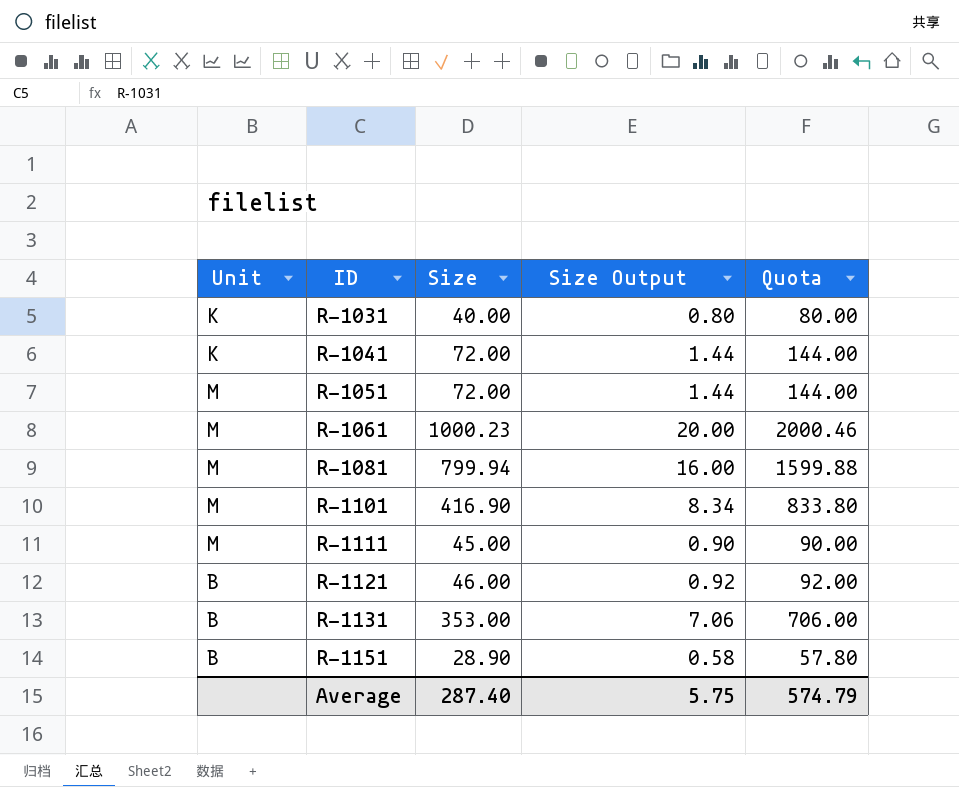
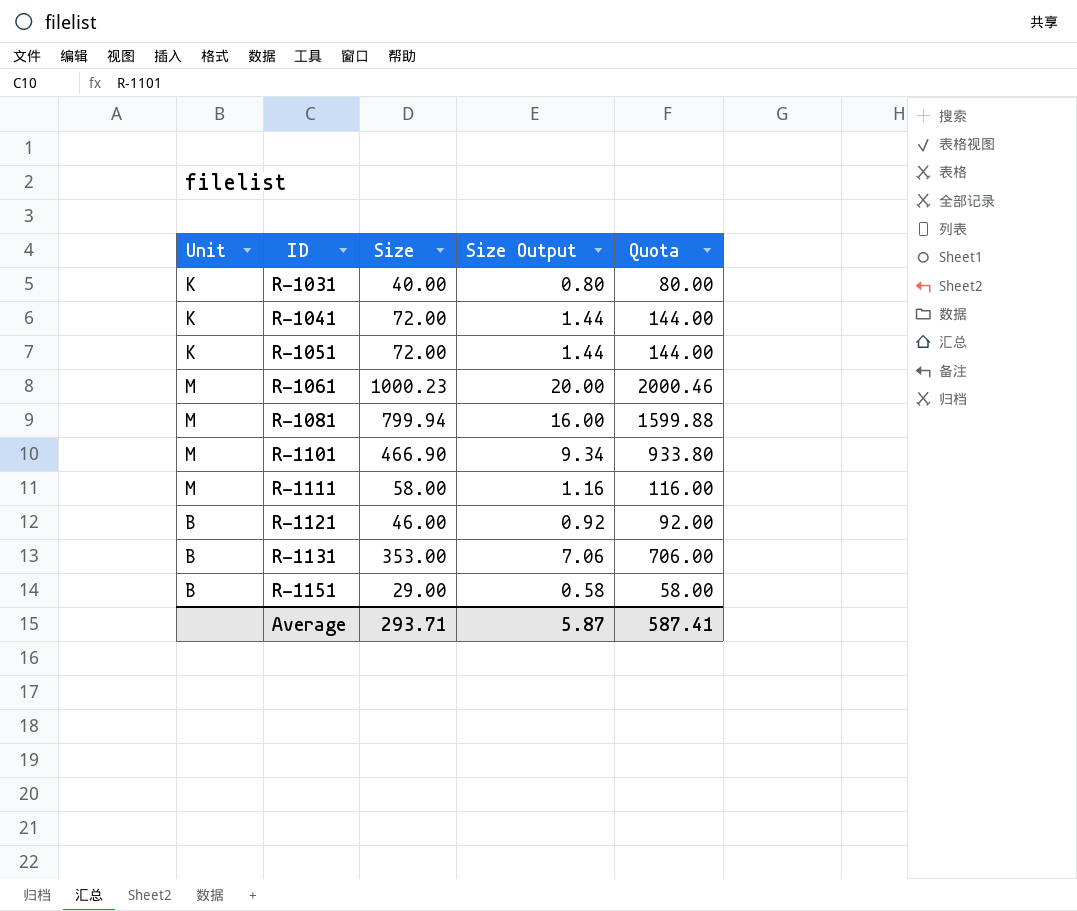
R-1051 | Unit: M -> K
R-1101 | Size: 416.90 -> 466.90
R-1101 | Size Output: 8.34 -> 9.34
R-1101 | Quota: 833.80 -> 933.80
R-1111 | Size: 45.00 -> 58.00
R-1111 | Size Output: 0.90 -> 1.16
R-1111 | Quota: 90.00 -> 116.00
R-1151 | Size: 28.90 -> 29.00
R-1151 | Quota: 57.80 -> 58.00
Average | Size: 287.40 -> 293.71
Average | Size Output: 5.75 -> 5.87
Average | Quota: 574.79 -> 587.41

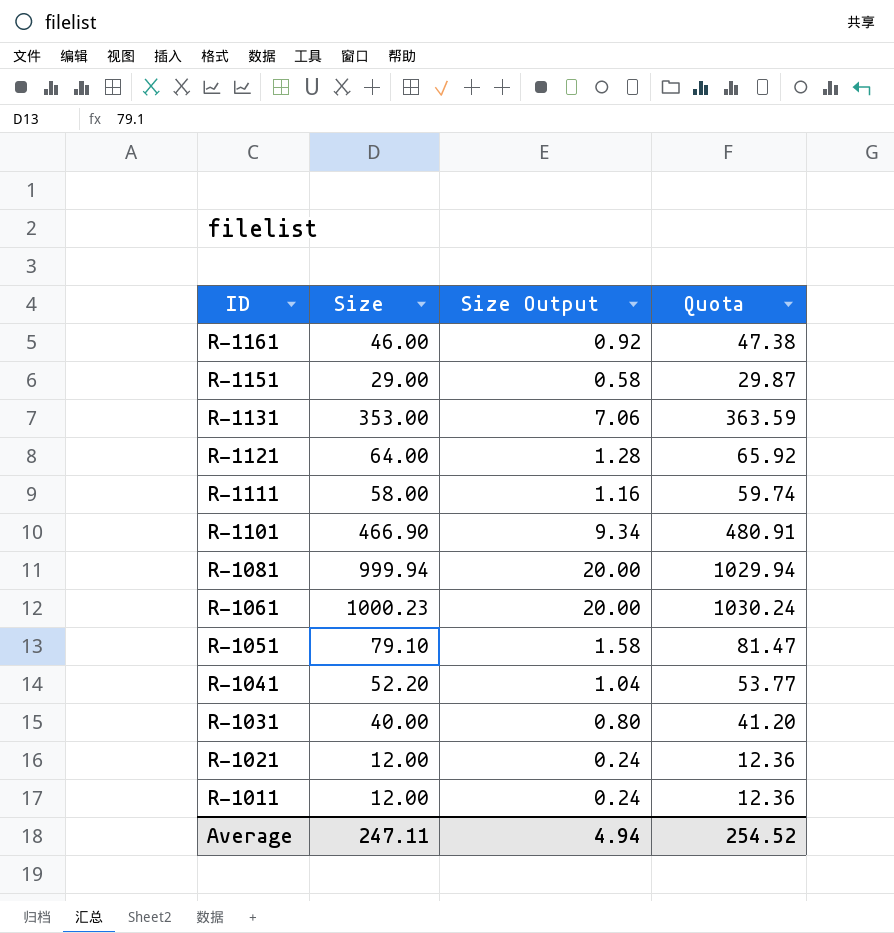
row order: ID ascending -> ID descending
column Unit | position: 1 -> none
column Quota | formula: [Size] * 2 -> [Size] * 1.03
row R-1161: none -> 46.00 | 0.92 | 47.38
R-1121 | Size: 46.00 -> 64.00
R-1121 | Size Output: 0.92 -> 1.28
R-1081 | Size: 799.94 -> 999.94
R-1081 | Size Output: 16.00 -> 20.00
R-1051 | Size: 72.00 -> 79.10
R-1051 | Size Output: 1.44 -> 1.58
R-1041 | Size: 72.00 -> 52.20
R-1041 | Size Output: 1.44 -> 1.04
row R-1021: none -> 12.00 | 0.24 | 12.36
row R-1011: none -> 12.00 | 0.24 | 12.36
Average | Size: 293.71 -> 247.11
Average | Size Output: 5.87 -> 4.94
Average | Quota: 587.41 -> 254.52

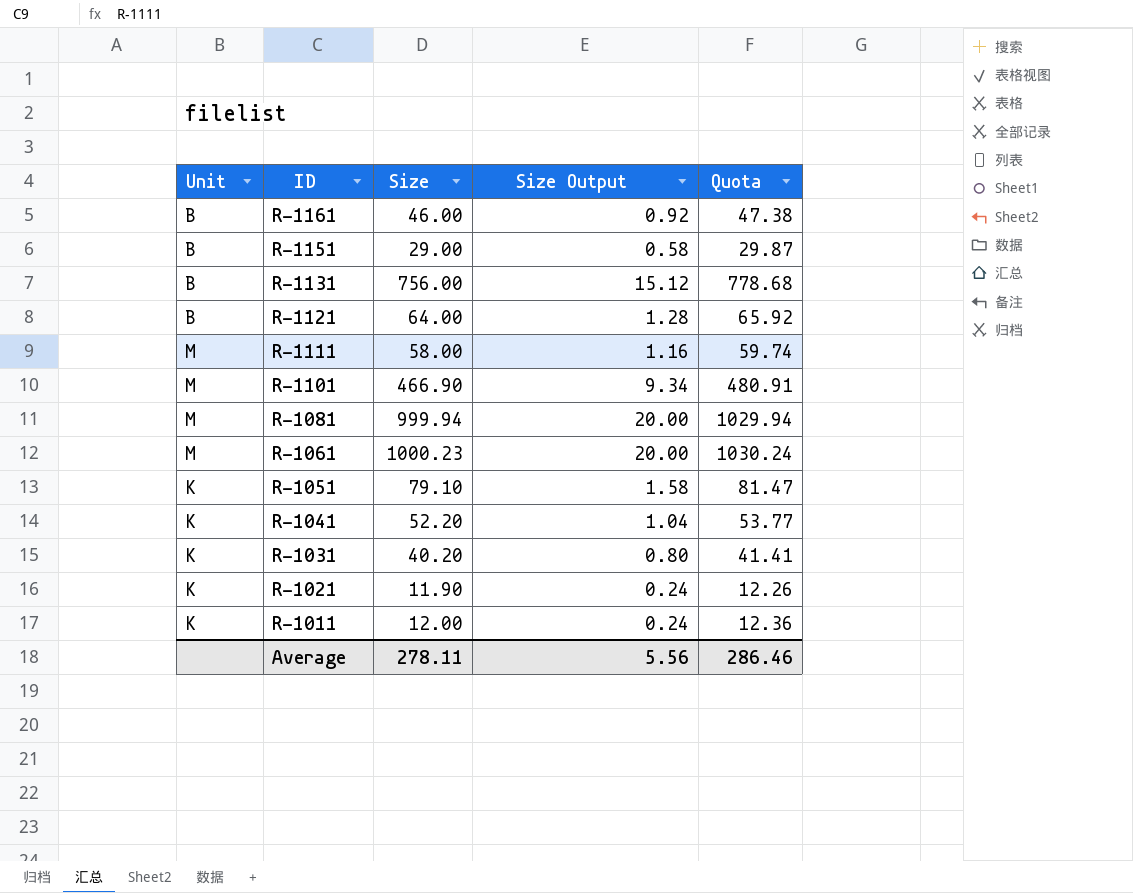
column Unit | position: none -> 1
R-1131 | Size: 353.00 -> 756.00
R-1131 | Size Output: 7.06 -> 15.12
R-1131 | Quota: 363.59 -> 778.68
R-1031 | Size: 40.00 -> 40.20
R-1031 | Quota: 41.20 -> 41.41
R-1021 | Size: 12.00 -> 11.90
R-1021 | Quota: 12.36 -> 12.26
Average | Size: 247.11 -> 278.11
Average | Size Output: 4.94 -> 5.56
Average | Quota: 254.52 -> 286.46

